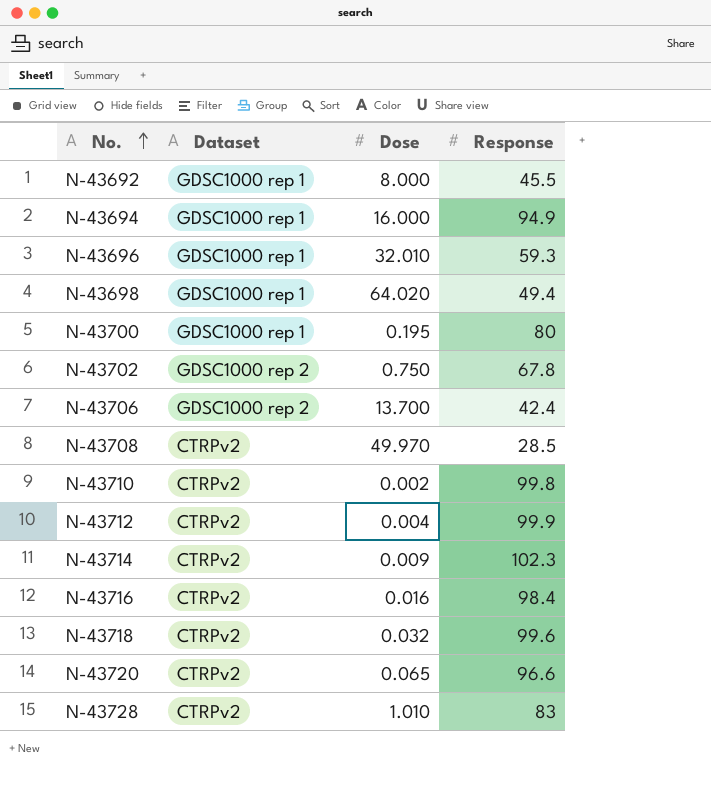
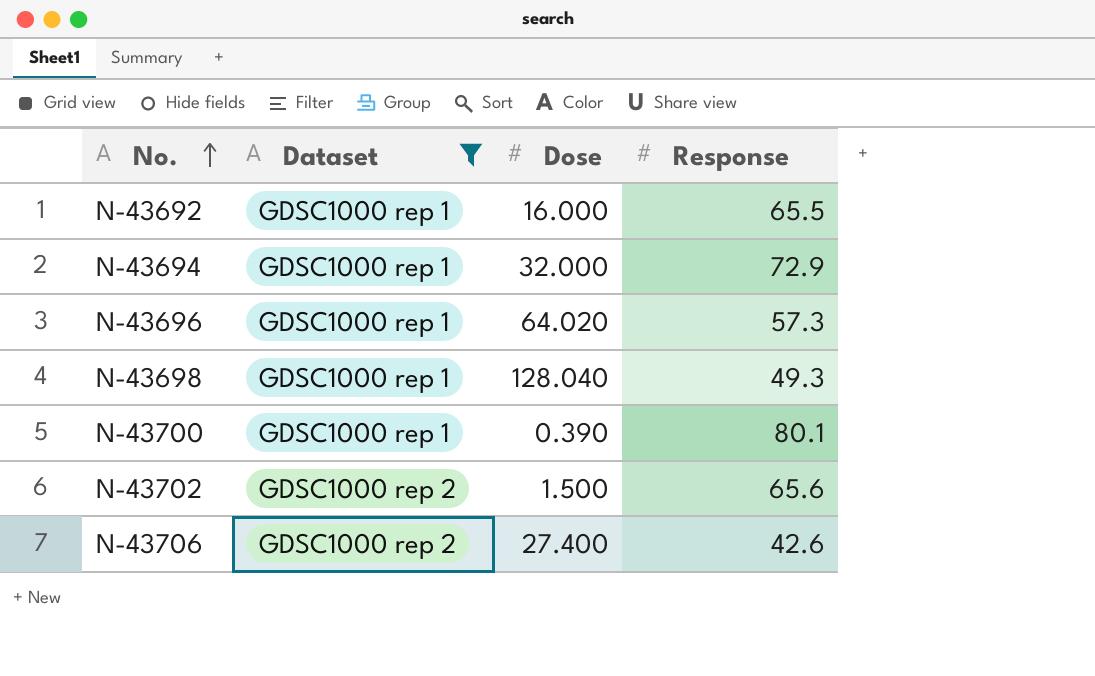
filter: none -> Dataset != CTRPv2
N-43692 | Dose: 8.000 -> 16.000
N-43692 | Response: 45.5 -> 65.5
N-43694 | Dose: 16.000 -> 32.000
N-43694 | Response: 94.9 -> 72.9
N-43696 | Dose: 32.010 -> 64.020
N-43696 | Response: 59.3 -> 57.3
N-43698 | Dose: 64.020 -> 128.040
N-43698 | Response: 49.4 -> 49.3
N-43700 | Dose: 0.195 -> 0.390
N-43700 | Response: 80 -> 80.1
N-43702 | Dose: 0.750 -> 1.500
N-43702 | Response: 67.8 -> 65.6
N-43706 | Dose: 13.700 -> 27.400
N-43706 | Response: 42.4 -> 42.6

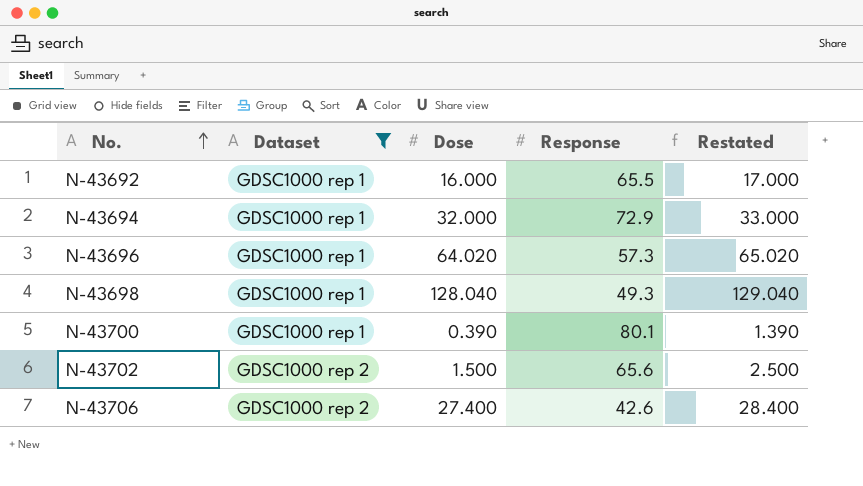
column Restated | formula: none -> [Dose] + 1

